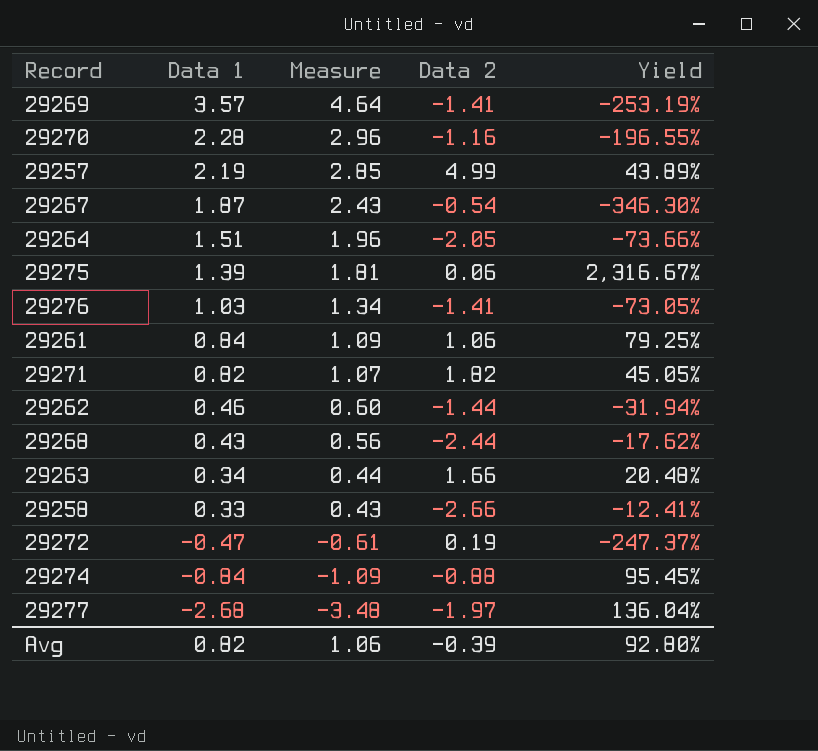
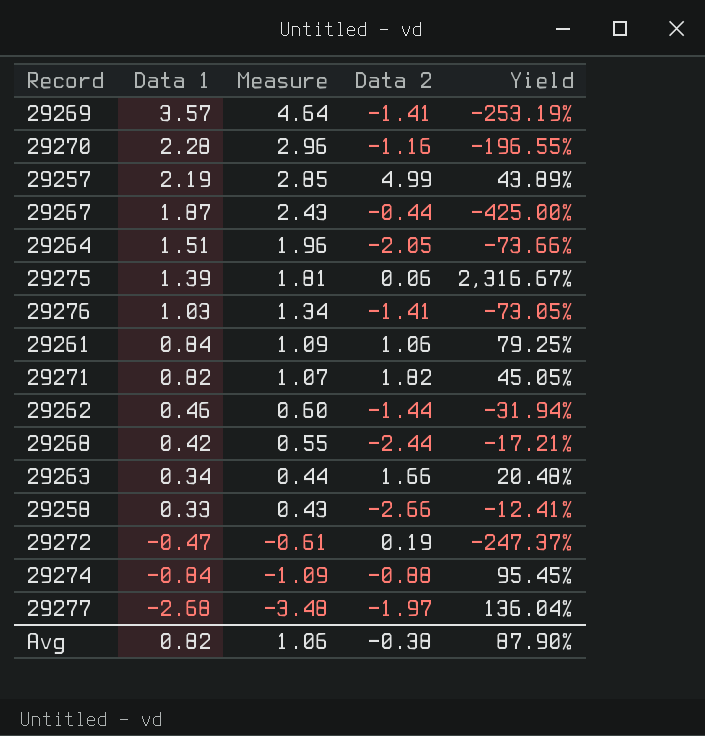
29267 | Data 2: -0.54 -> -0.44
29267 | Yield: -346.30% -> -425.00%
29268 | Data 1: 0.43 -> 0.42
29268 | Measure: 0.56 -> 0.55
29268 | Yield: -17.62% -> -17.21%
Avg | Data 2: -0.39 -> -0.38
Avg | Yield: 92.80% -> 87.90%

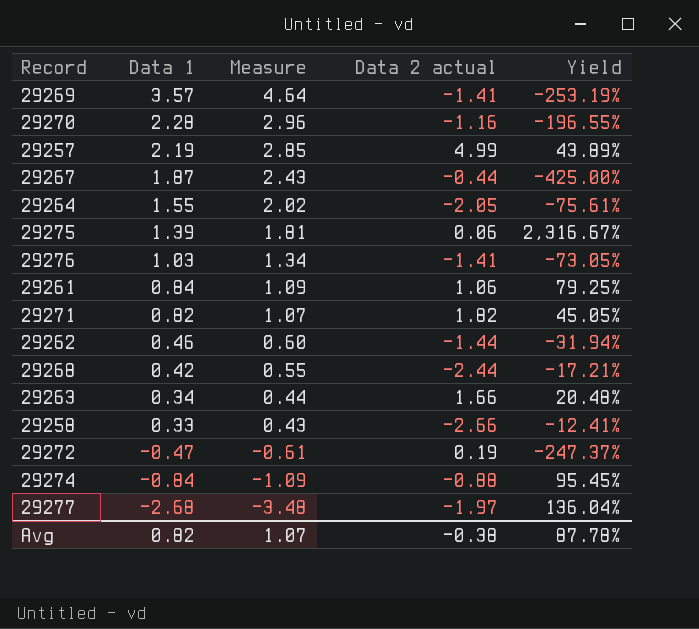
column name: Data 2 -> Data 2 actual
29264 | Data 1: 1.51 -> 1.55
29264 | Measure: 1.96 -> 2.02
29264 | Yield: -73.66% -> -75.61%
Avg | Measure: 1.06 -> 1.07
Avg | Yield: 87.90% -> 87.78%

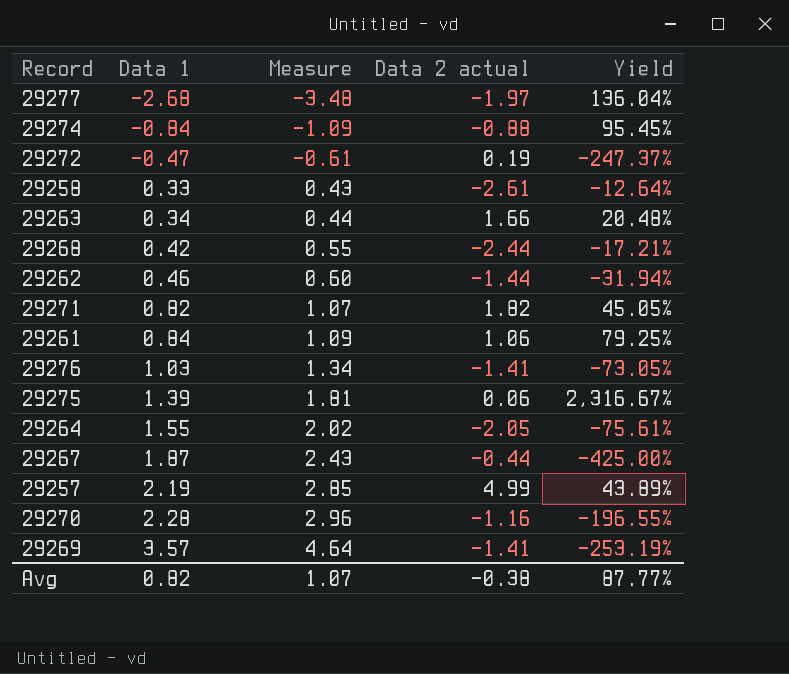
row order: Data 1 descending -> Data 1 ascending
29258 | Data 2 actual: -2.66 -> -2.61
29258 | Yield: -12.41% -> -12.64%
Avg | Yield: 87.78% -> 87.77%

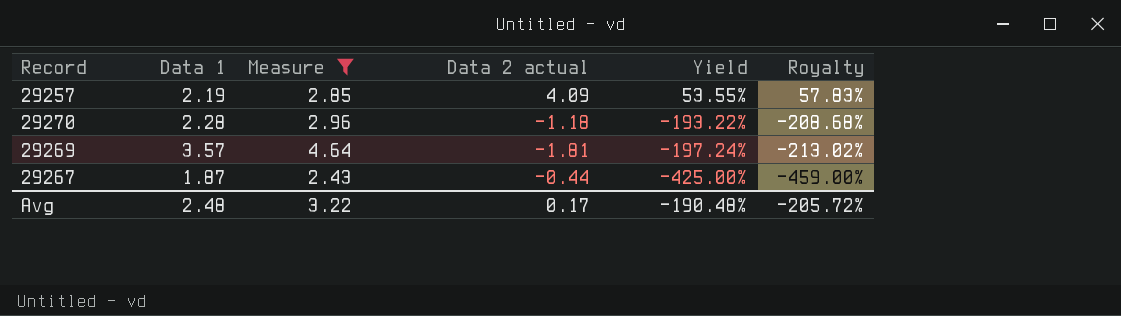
filter: none -> Measure >= 2.43
row order: Data 1 ascending -> Yield descending
column Royalty | formula: none -> [Yield] * 1.08
29257 | Data 2 actual: 4.99 -> 4.09
29257 | Yield: 43.89% -> 53.55%
29270 | Data 2 actual: -1.16 -> -1.18
29270 | Yield: -196.55% -> -193.22%
29269 | Data 2 actual: -1.41 -> -1.81
29269 | Yield: -253.19% -> -197.24%
Avg | Data 1: 0.82 -> 2.48
Avg | Measure: 1.07 -> 3.22
Avg | Data 2 actual: -0.38 -> 0.17
Avg | Yield: 87.77% -> -190.48%

